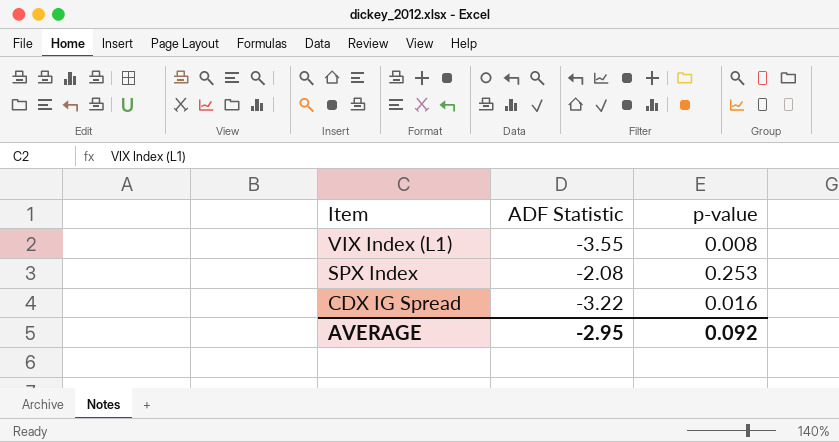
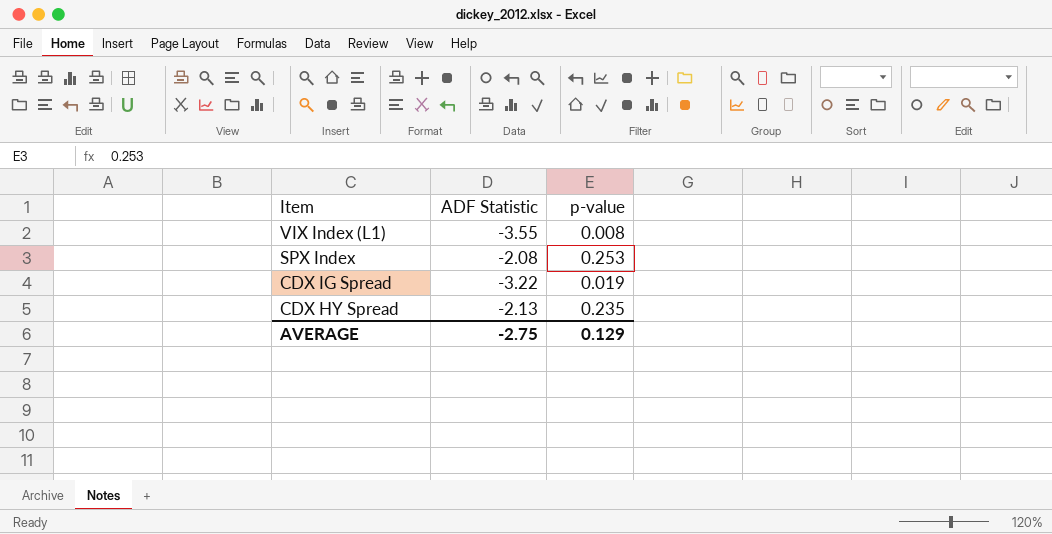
CDX IG Spread | p-value: 0.016 -> 0.019
row CDX HY Spread: none -> -2.13 | 0.235
AVERAGE | ADF Statistic: -2.95 -> -2.75
AVERAGE | p-value: 0.092 -> 0.129

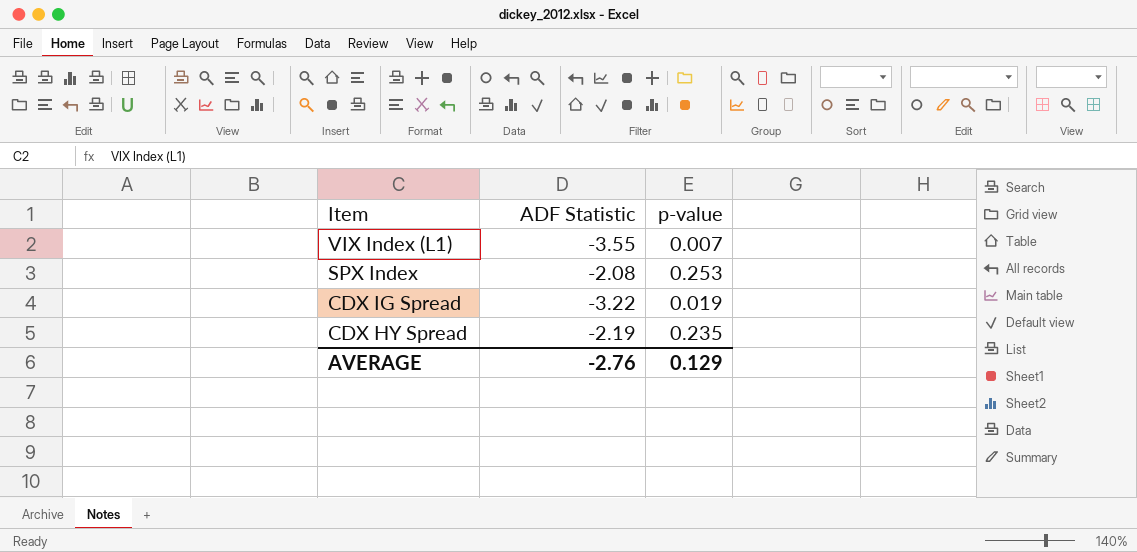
VIX Index (L1) | p-value: 0.008 -> 0.007
CDX HY Spread | ADF Statistic: -2.13 -> -2.19
AVERAGE | ADF Statistic: -2.75 -> -2.76

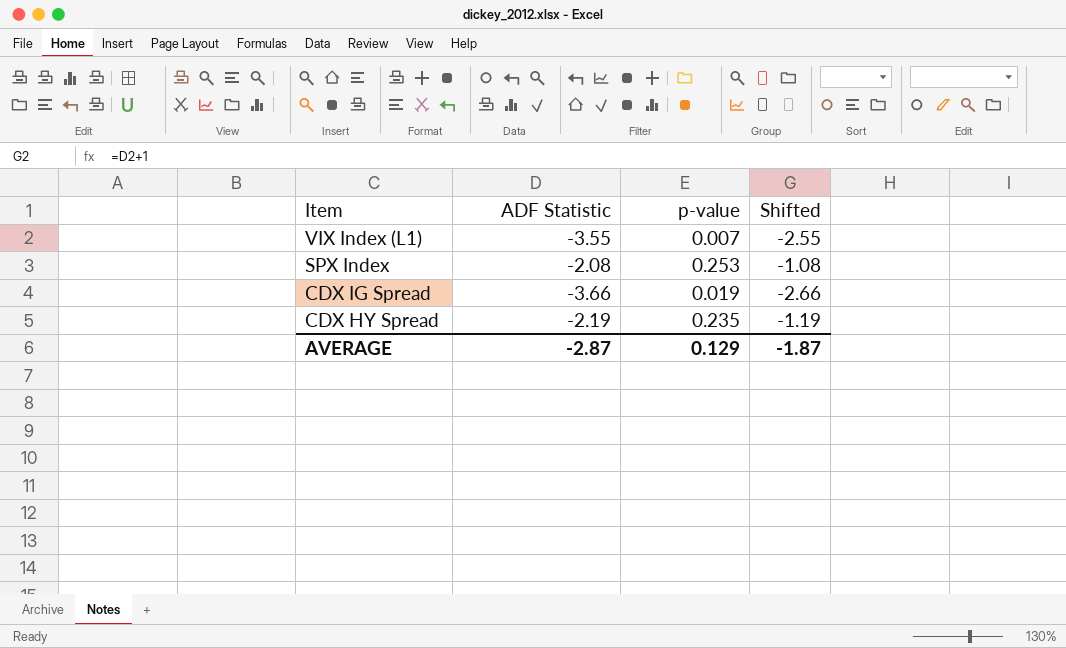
column Shifted | formula: none -> [ADF Statistic] + 1
CDX IG Spread | ADF Statistic: -3.22 -> -3.66
AVERAGE | ADF Statistic: -2.76 -> -2.87

